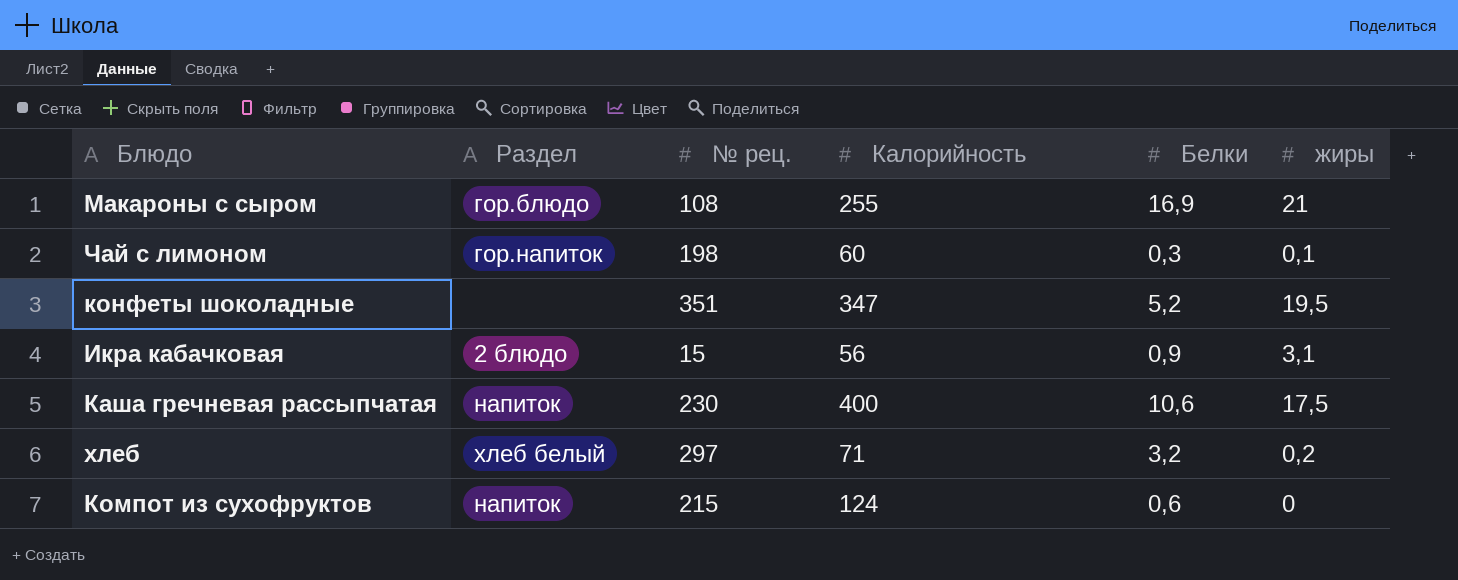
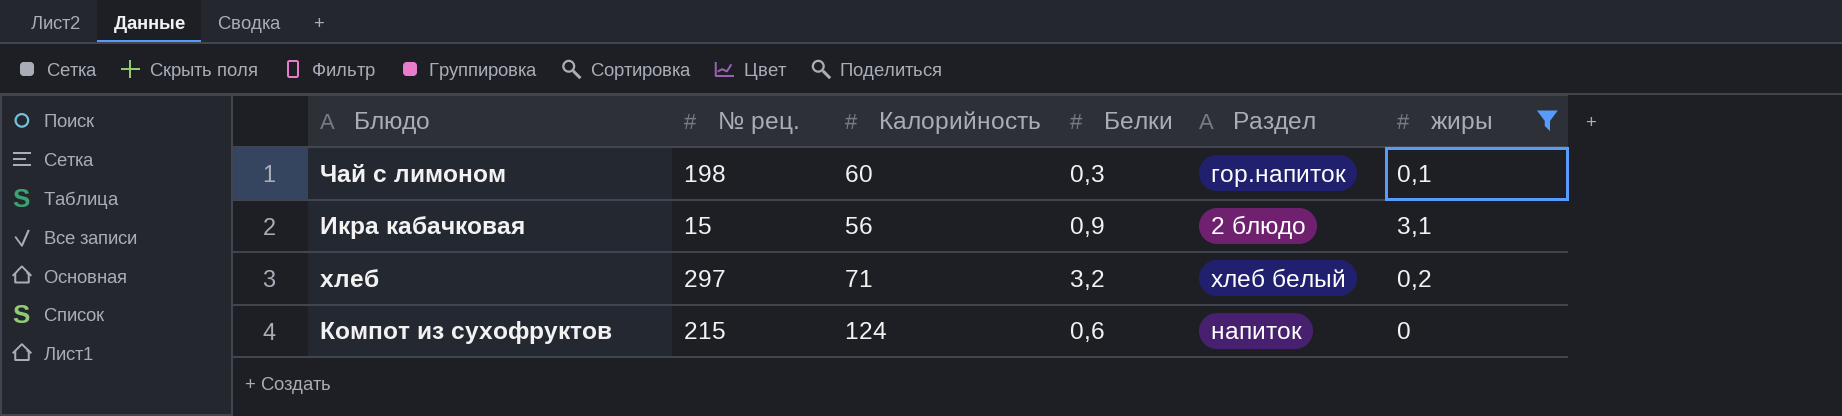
filter: none -> жиры <= 3,1
column Раздел | position: 2 -> 5

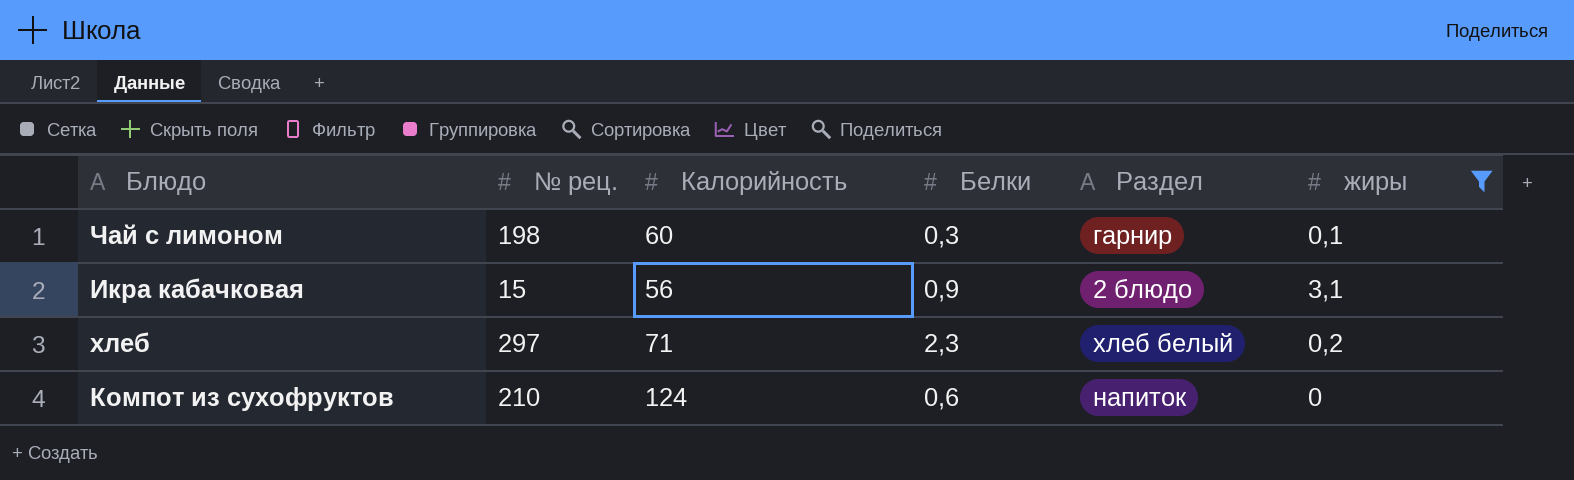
Чай с лимоном | Раздел: гор.напиток -> гарнир
хлеб | Белки: 3,2 -> 2,3
Компот из сухофруктов | № рец.: 215 -> 210

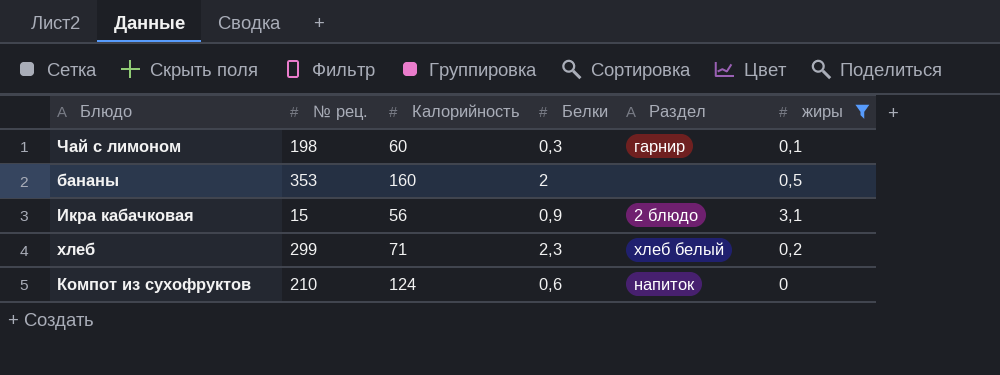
row бананы: none -> 353 | 160 | 2 | none | 0,5
хлеб | № рец.: 297 -> 299

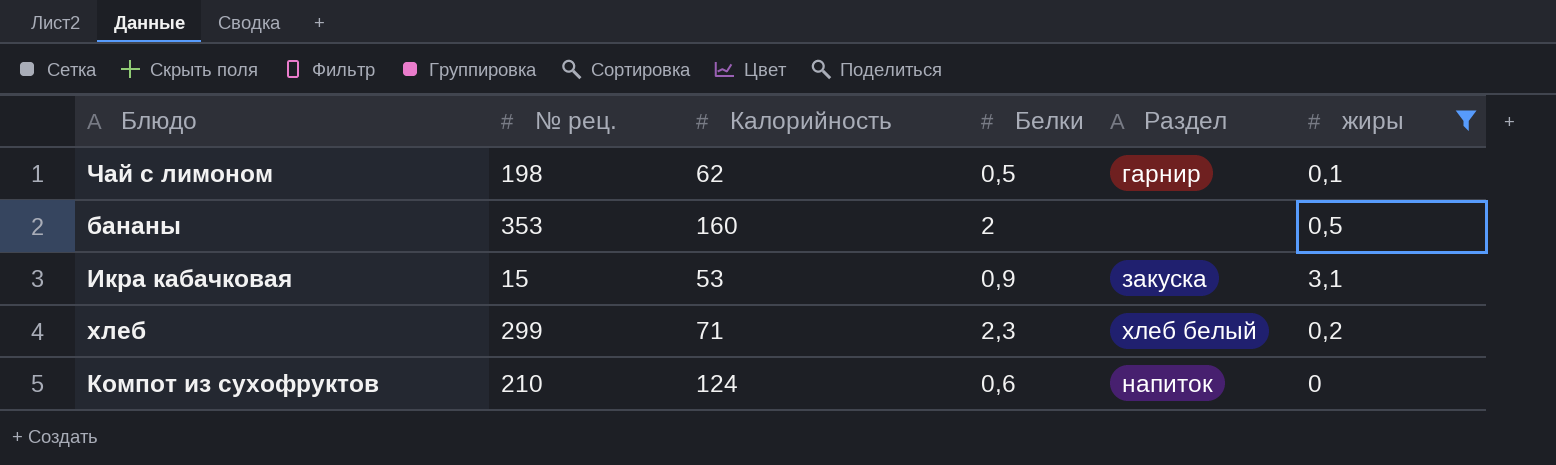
Чай с лимоном | Калорийность: 60 -> 62
Чай с лимоном | Белки: 0,3 -> 0,5
Икра кабачковая | Калорийность: 56 -> 53
Икра кабачковая | Раздел: 2 блюдо -> закуска

